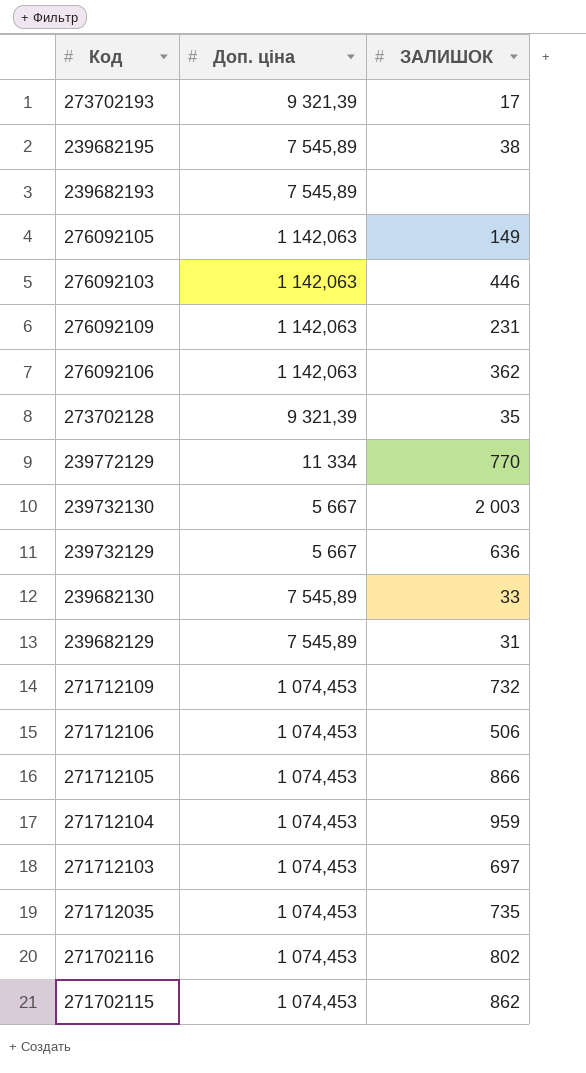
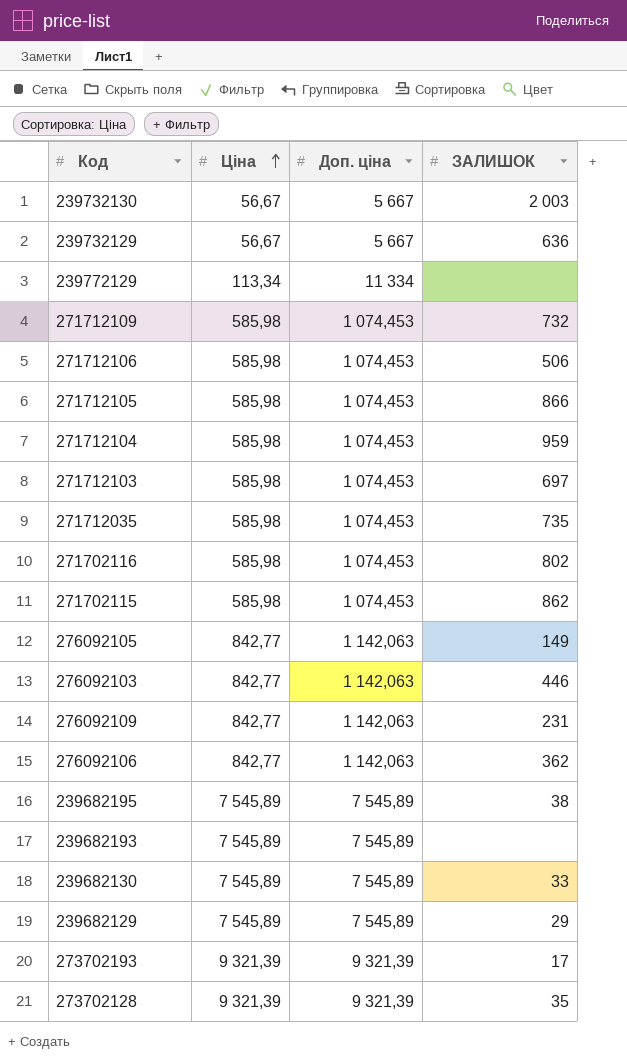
row order: none -> Ціна ascending
column Ціна | position: none -> 2
239772129 | ЗАЛИШОК: 770 -> none
239682129 | ЗАЛИШОК: 31 -> 29

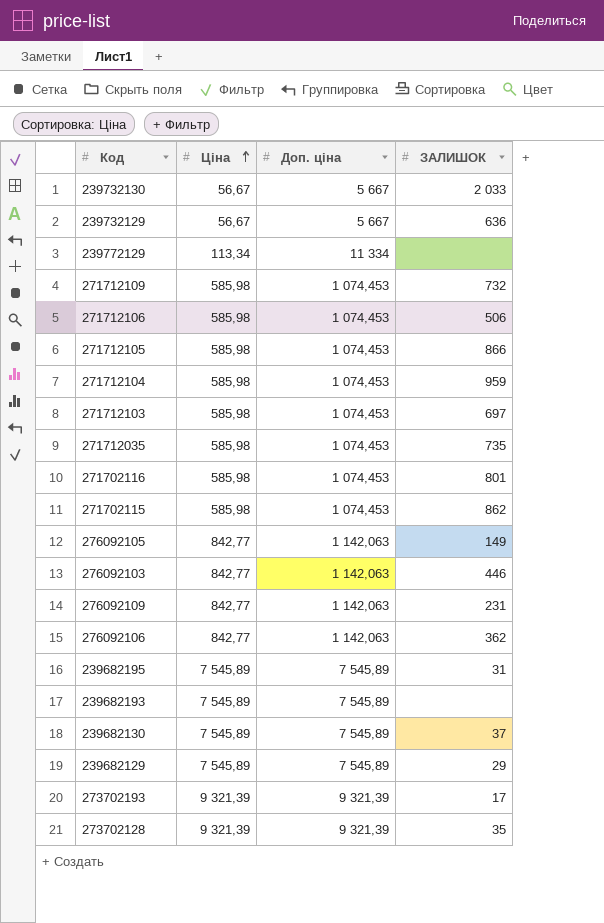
239732130 | ЗАЛИШОК: 2 003 -> 2 033
271702116 | ЗАЛИШОК: 802 -> 801
239682195 | ЗАЛИШОК: 38 -> 31
239682130 | ЗАЛИШОК: 33 -> 37

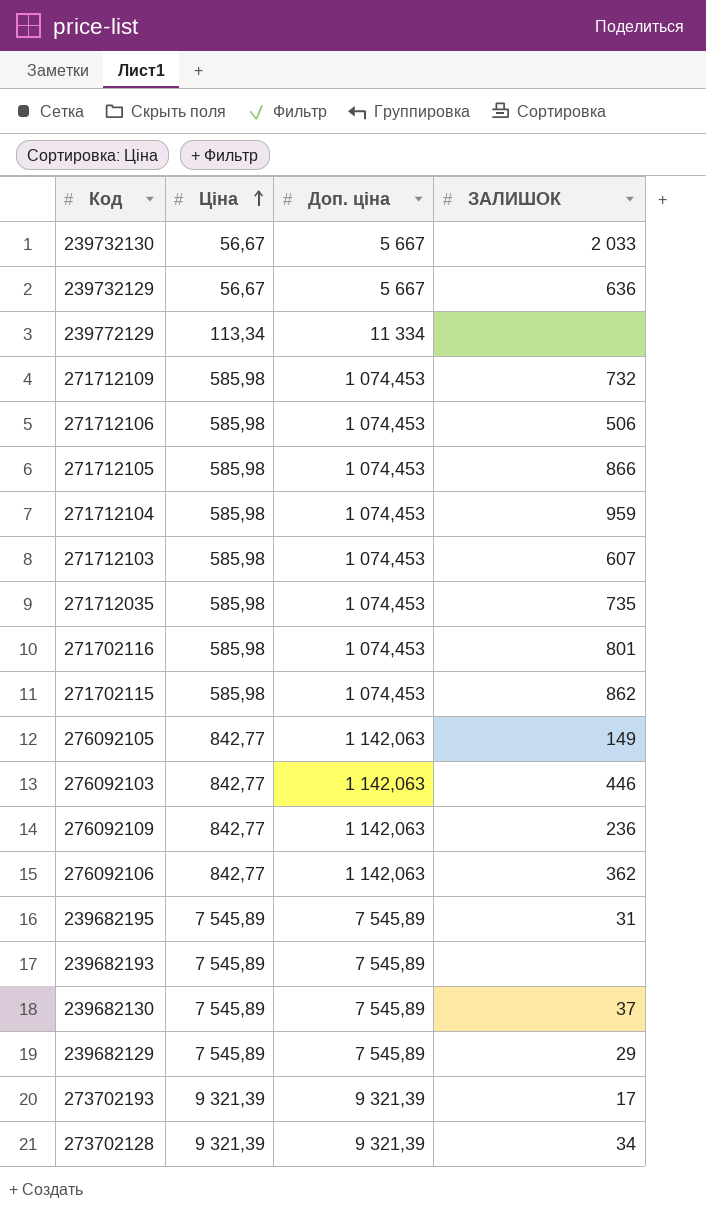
271712103 | ЗАЛИШОК: 697 -> 607
276092109 | ЗАЛИШОК: 231 -> 236
273702128 | ЗАЛИШОК: 35 -> 34

